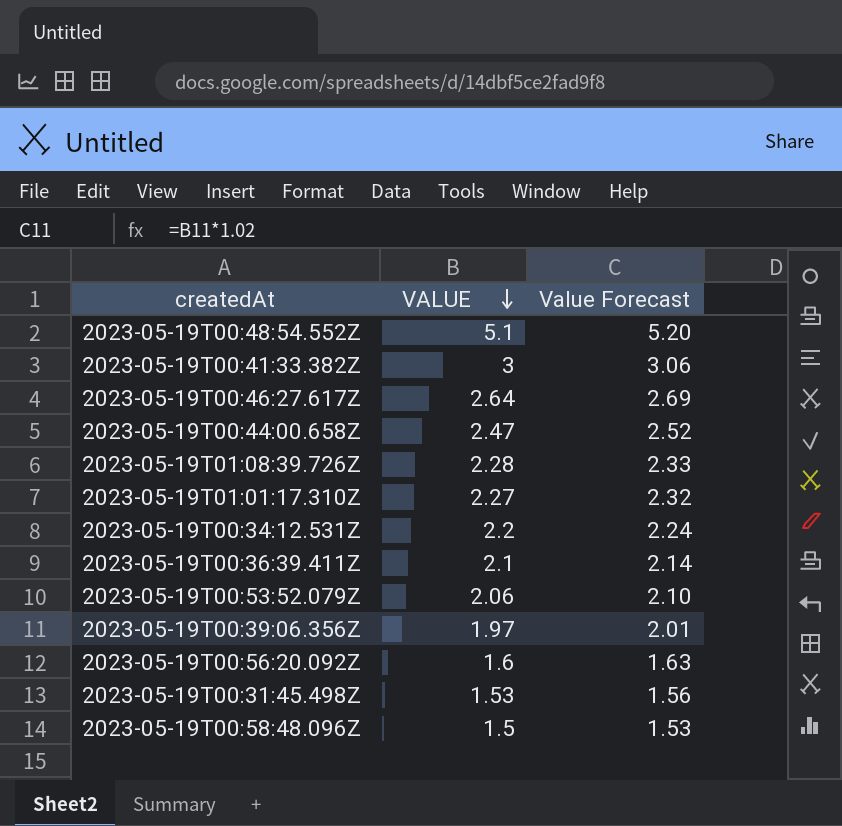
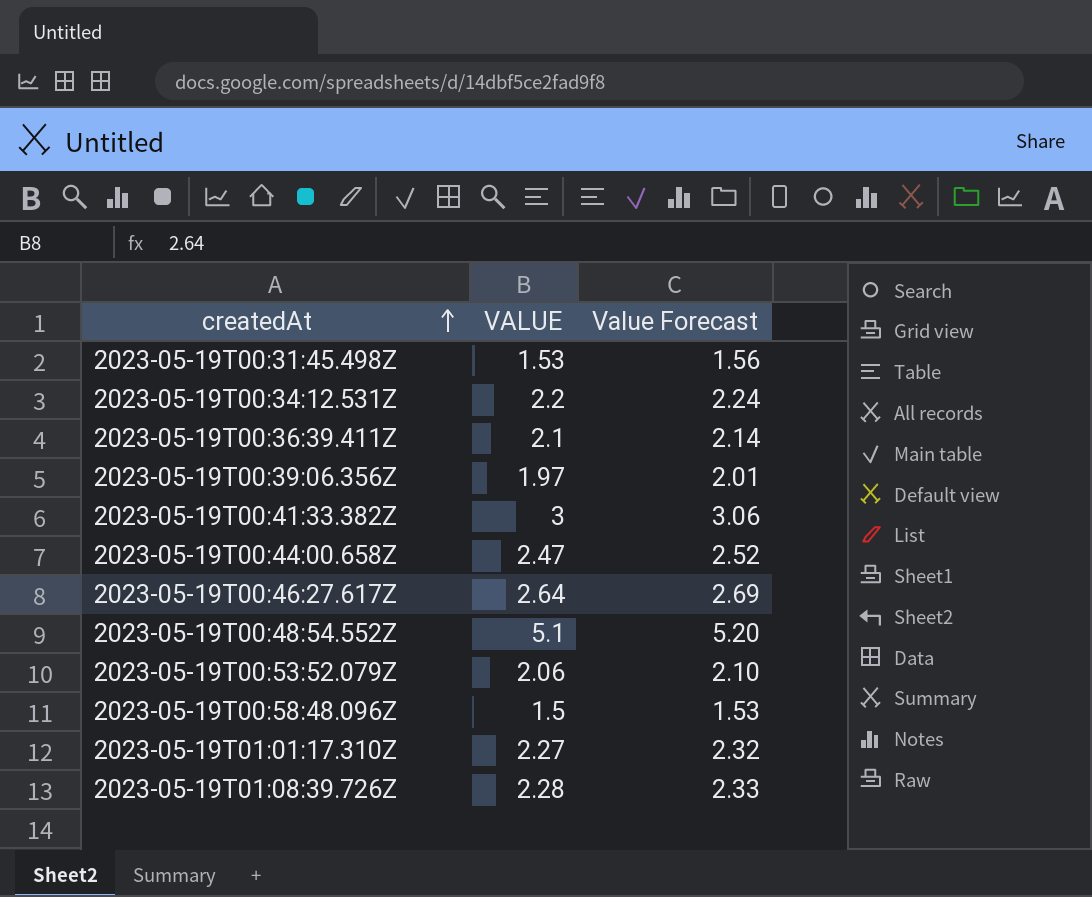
row order: VALUE descending -> createdAt ascending
row 2023-05-19T00:56:20.092Z: 1.6 | 1.63 -> none

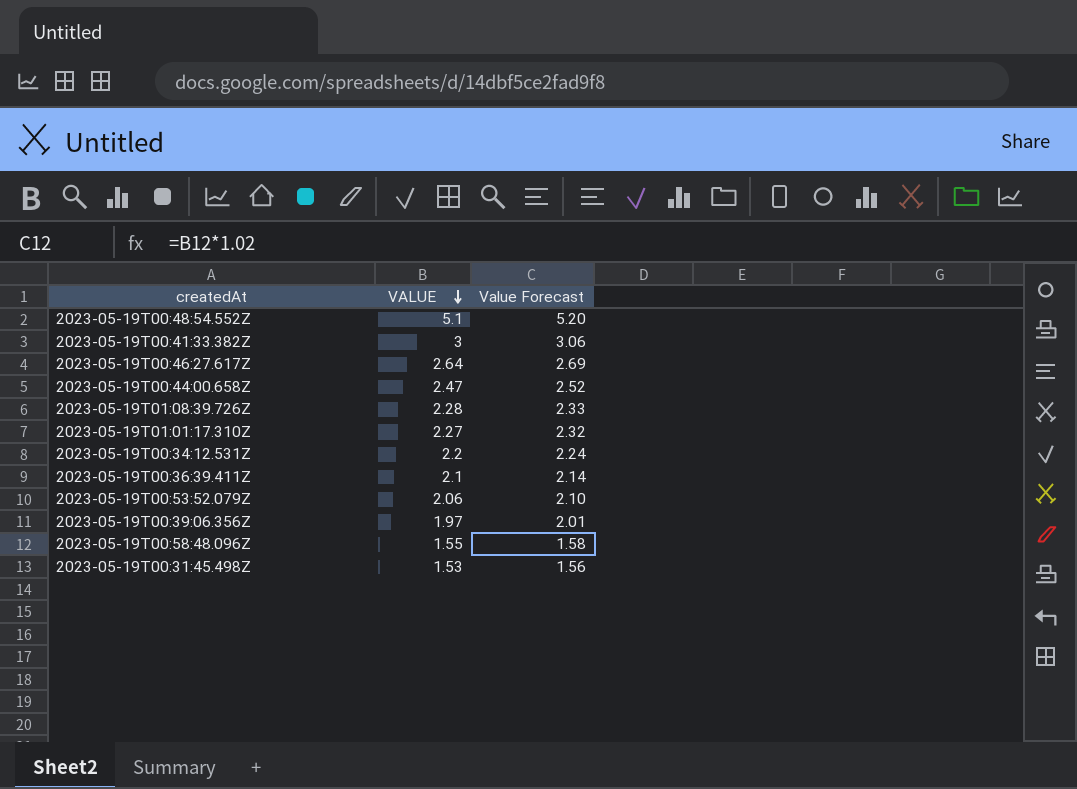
row order: createdAt ascending -> VALUE descending
2023-05-19T00:58:48.096Z | VALUE: 1.5 -> 1.55
2023-05-19T00:58:48.096Z | Value Forecast: 1.53 -> 1.58

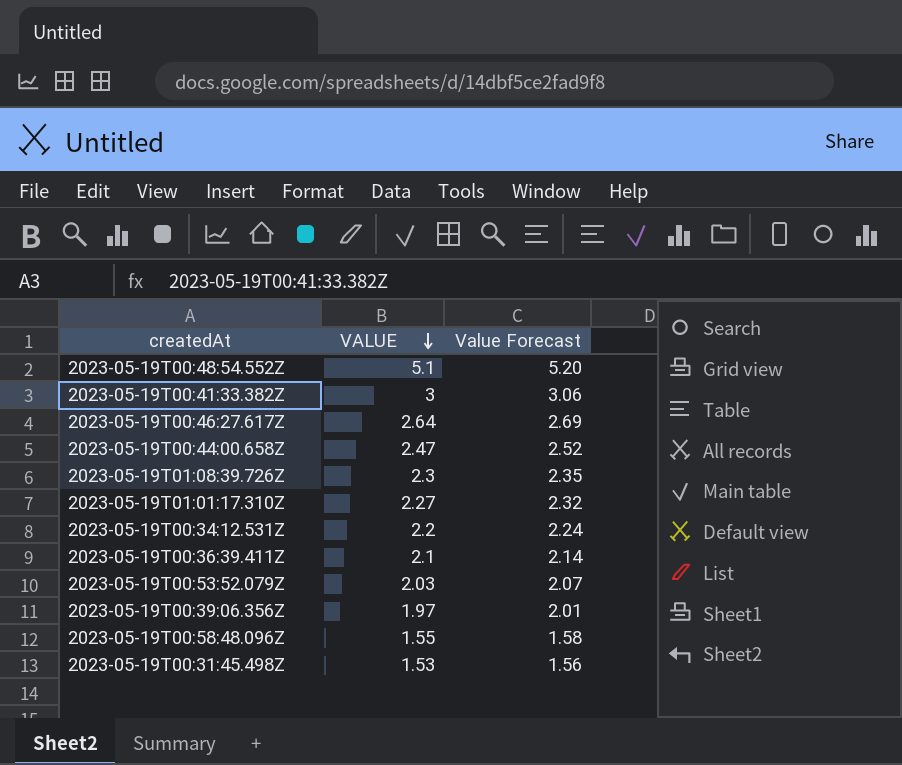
2023-05-19T01:08:39.726Z | VALUE: 2.28 -> 2.3
2023-05-19T01:08:39.726Z | Value Forecast: 2.33 -> 2.35
2023-05-19T00:53:52.079Z | VALUE: 2.06 -> 2.03
2023-05-19T00:53:52.079Z | Value Forecast: 2.10 -> 2.07

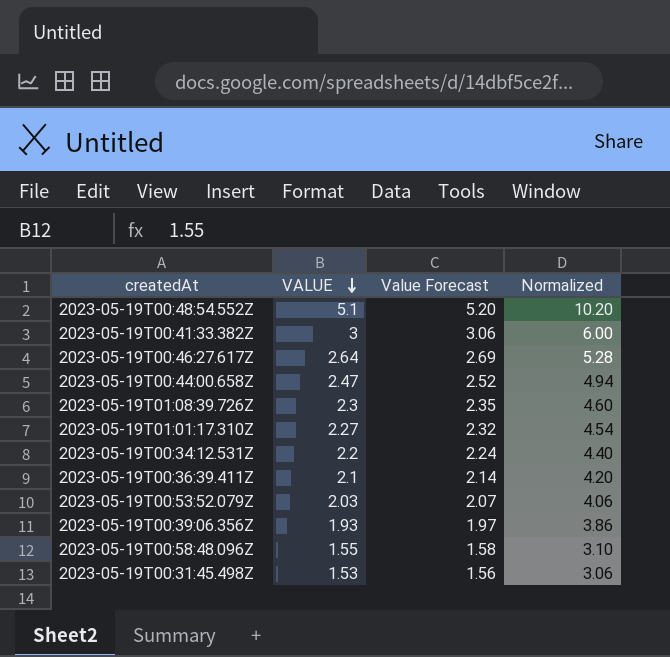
column Normalized | formula: none -> [VALUE] * 2
2023-05-19T00:39:06.356Z | VALUE: 1.97 -> 1.93
2023-05-19T00:39:06.356Z | Value Forecast: 2.01 -> 1.97

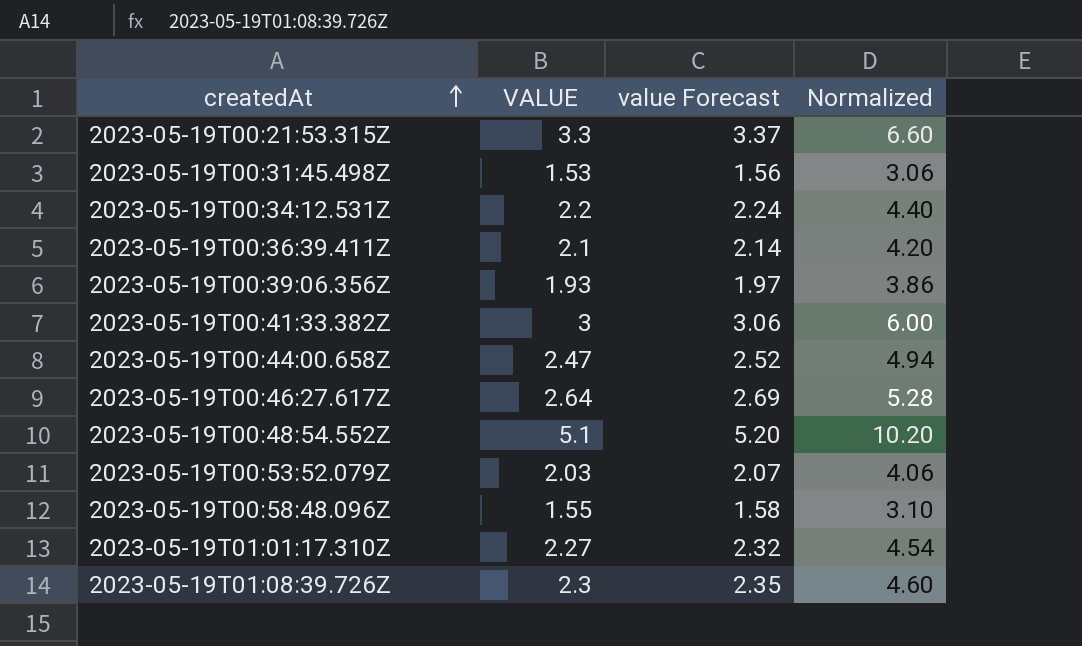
row order: VALUE descending -> createdAt ascending
column name: Value Forecast -> value Forecast
row 2023-05-19T00:21:53.315Z: none -> 3.3 | 3.37 | 6.60

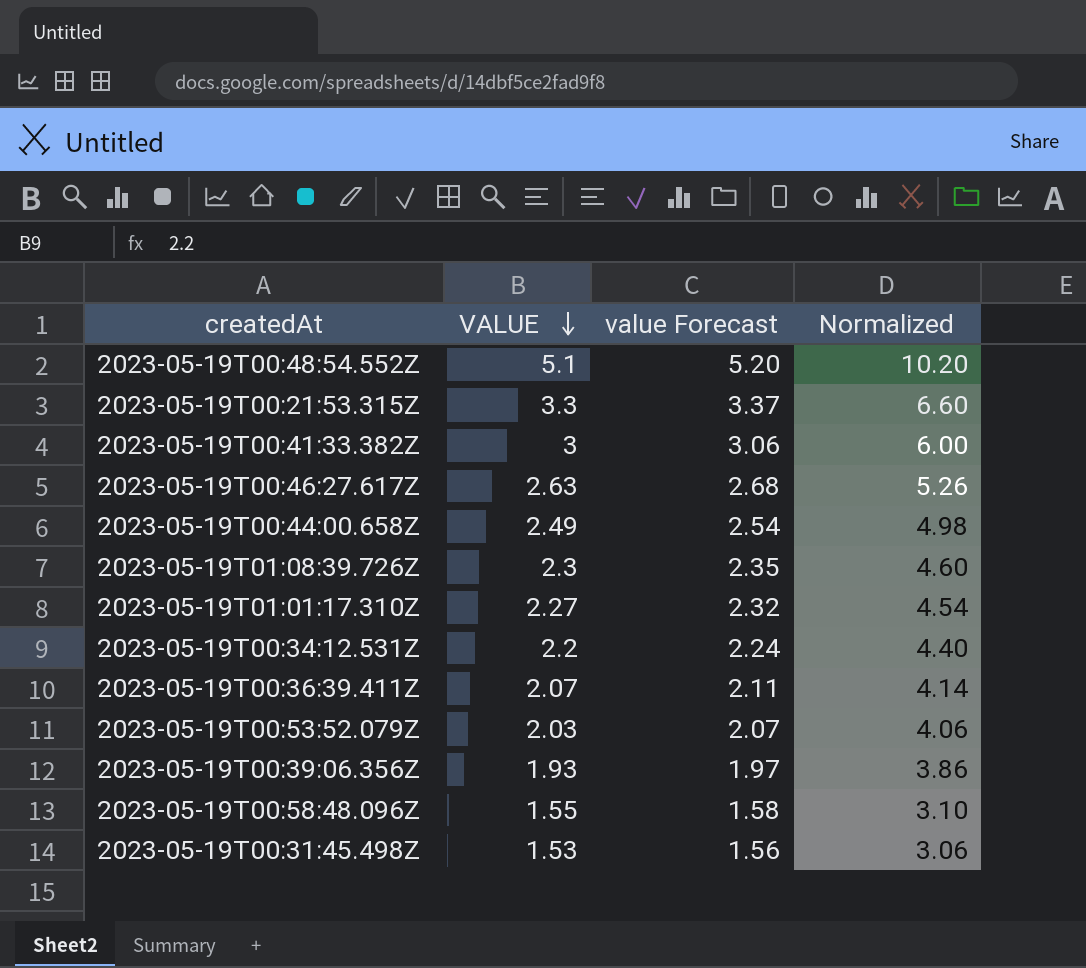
row order: createdAt ascending -> VALUE descending
2023-05-19T00:46:27.617Z | VALUE: 2.64 -> 2.63
2023-05-19T00:46:27.617Z | value Forecast: 2.69 -> 2.68
2023-05-19T00:46:27.617Z | Normalized: 5.28 -> 5.26
2023-05-19T00:44:00.658Z | VALUE: 2.47 -> 2.49
2023-05-19T00:44:00.658Z | value Forecast: 2.52 -> 2.54
2023-05-19T00:44:00.658Z | Normalized: 4.94 -> 4.98
2023-05-19T00:36:39.411Z | VALUE: 2.1 -> 2.07
2023-05-19T00:36:39.411Z | value Forecast: 2.14 -> 2.11
2023-05-19T00:36:39.411Z | Normalized: 4.20 -> 4.14

